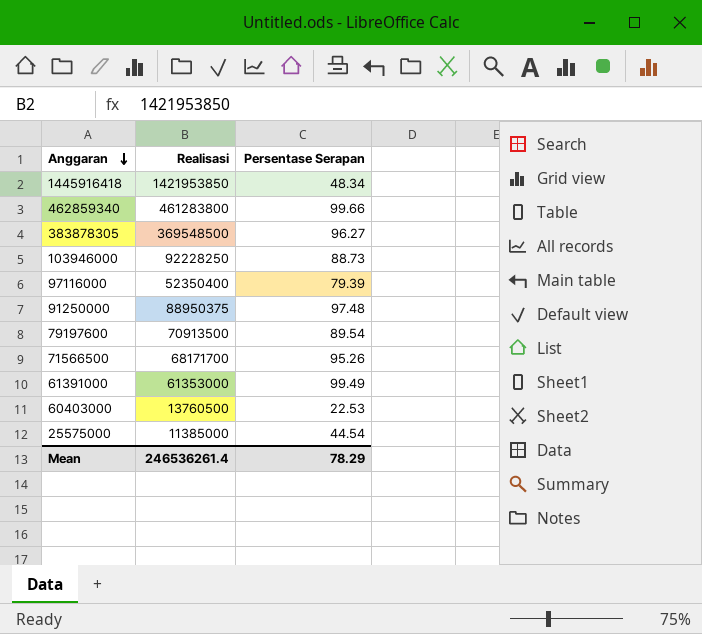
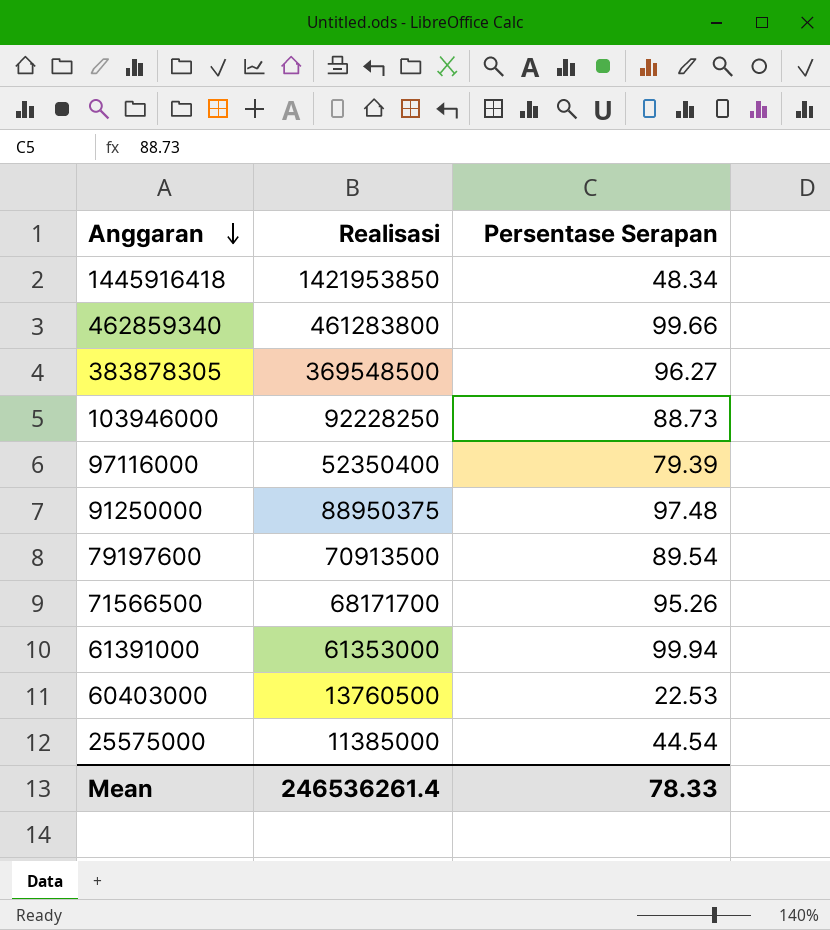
61391000 | Persentase Serapan: 99.49 -> 99.94
Mean | Persentase Serapan: 78.29 -> 78.33

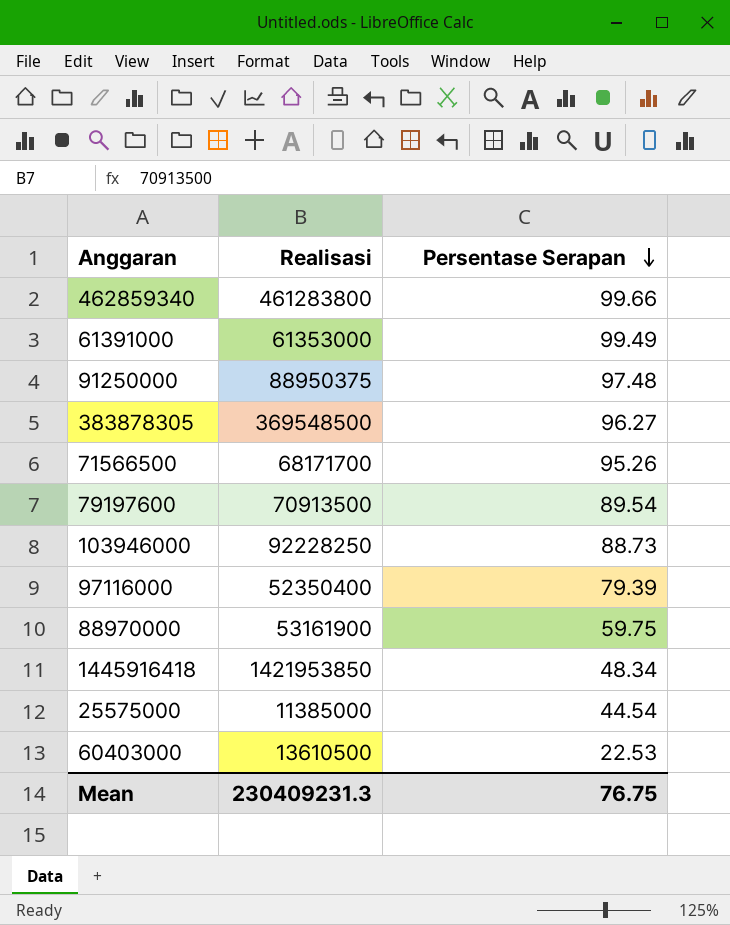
row order: Anggaran descending -> Persentase Serapan descending
61391000 | Persentase Serapan: 99.94 -> 99.49
row 88970000: none -> 53161900 | 59.75
60403000 | Realisasi: 13760500 -> 13610500
Mean | Realisasi: 246536261.4 -> 230409231.3
Mean | Persentase Serapan: 78.33 -> 76.75

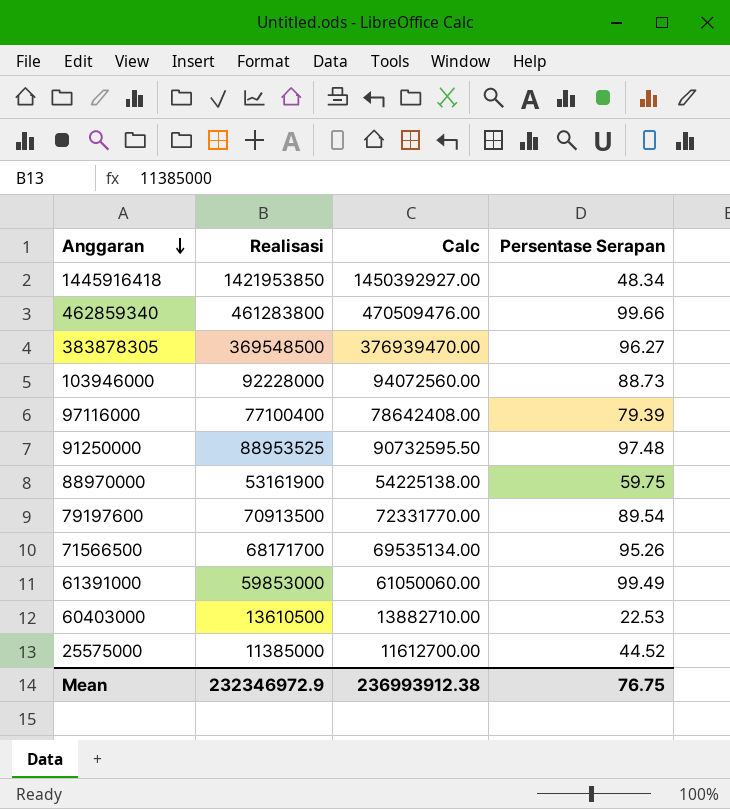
row order: Persentase Serapan descending -> Anggaran descending
column Calc | formula: none -> [Realisasi] * 1.02
103946000 | Realisasi: 92228250 -> 92228000
97116000 | Realisasi: 52350400 -> 77100400
91250000 | Realisasi: 88950375 -> 88953525
61391000 | Realisasi: 61353000 -> 59853000
25575000 | Persentase Serapan: 44.54 -> 44.52
Mean | Realisasi: 230409231.3 -> 232346972.9

